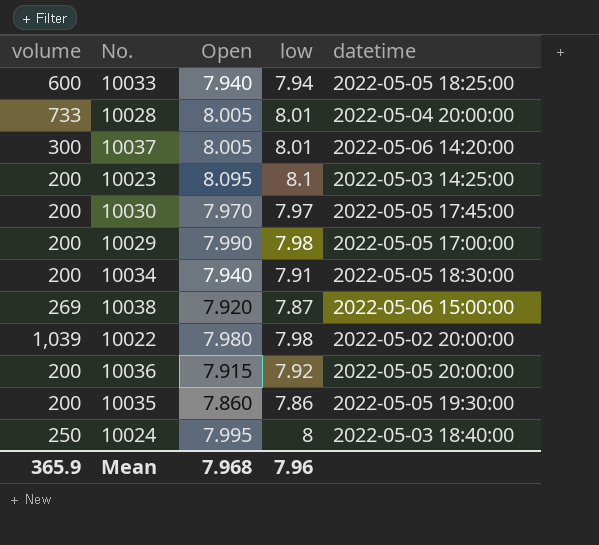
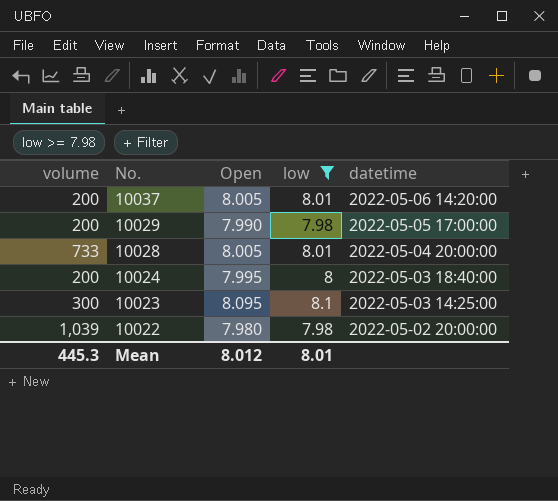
filter: none -> low >= 7.98
row order: none -> No. descending
10037 | volume: 300 -> 200
10024 | volume: 250 -> 200
10023 | volume: 200 -> 300
Mean | volume: 365.9 -> 445.3
Mean | Open: 7.968 -> 8.012
Mean | low: 7.96 -> 8.01

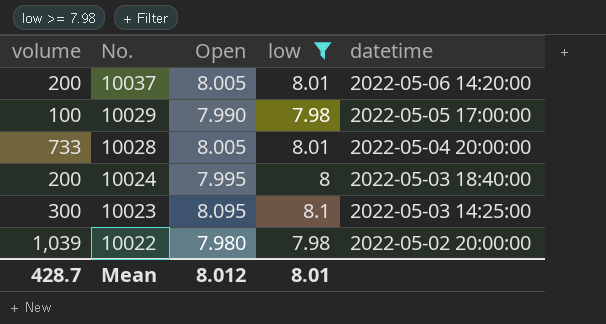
10029 | volume: 200 -> 100
Mean | volume: 445.3 -> 428.7

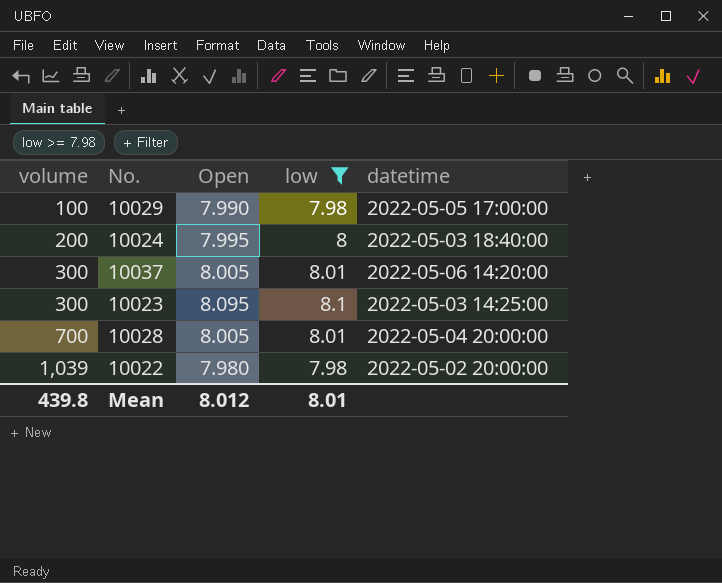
row order: No. descending -> volume ascending
10037 | volume: 200 -> 300
10028 | volume: 733 -> 700
Mean | volume: 428.7 -> 439.8

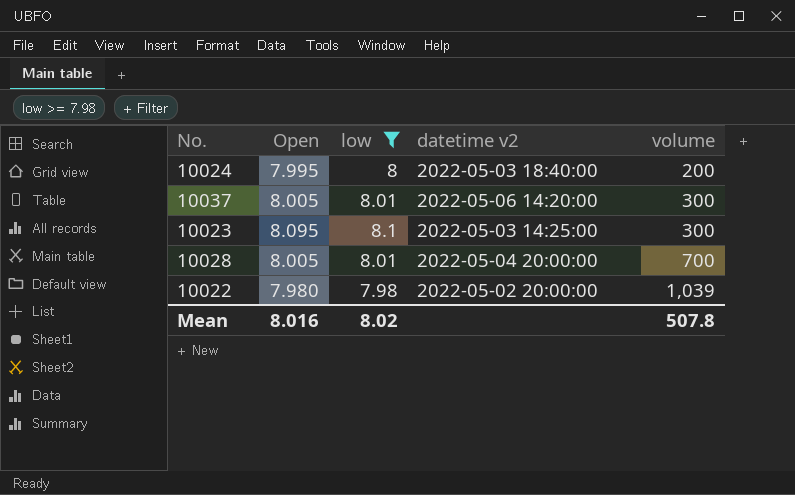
column name: datetime -> datetime v2
column volume | position: 1 -> 5
row 10029: 100 | 7.990 | 7.98 | 2022-05-05 17:00:00 -> none
Mean | Open: 8.012 -> 8.016
Mean | low: 8.01 -> 8.02
Mean | volume: 439.8 -> 507.8

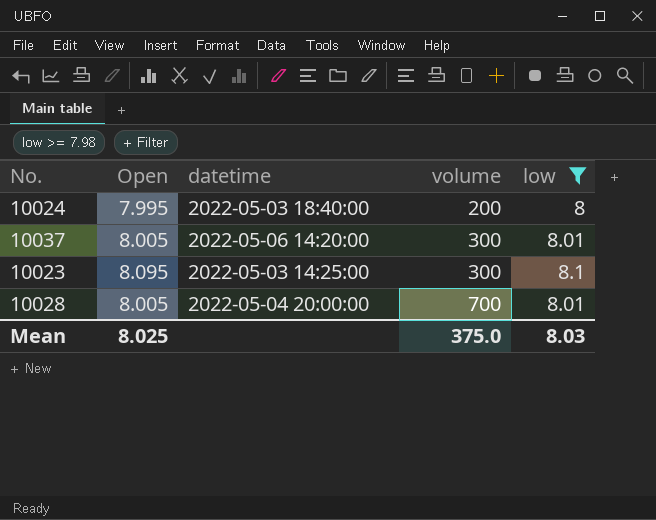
column name: datetime v2 -> datetime
column low | position: 3 -> 5
row 10022: 7.980 | 7.98 | 2022-05-02 20:00:00 | 1,039 -> none
Mean | Open: 8.016 -> 8.025
Mean | volume: 507.8 -> 375.0
Mean | low: 8.02 -> 8.03

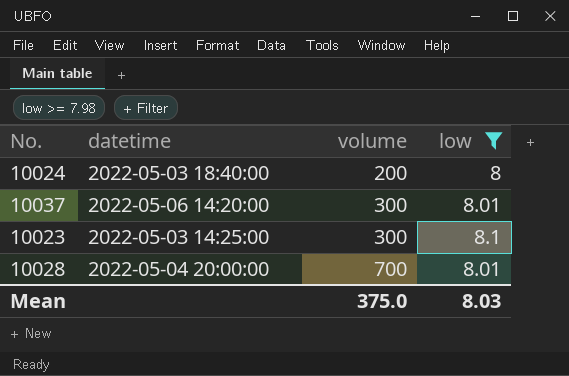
column Open | position: 2 -> none

